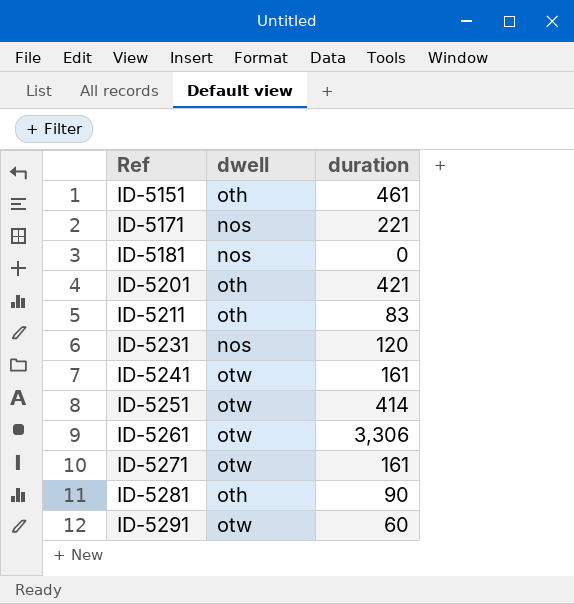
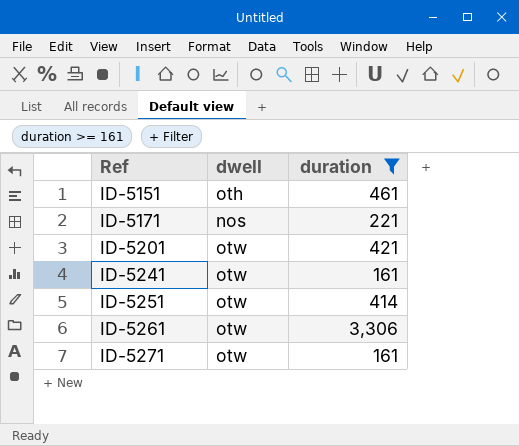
filter: none -> duration >= 161
ID-5201 | dwell: oth -> otw

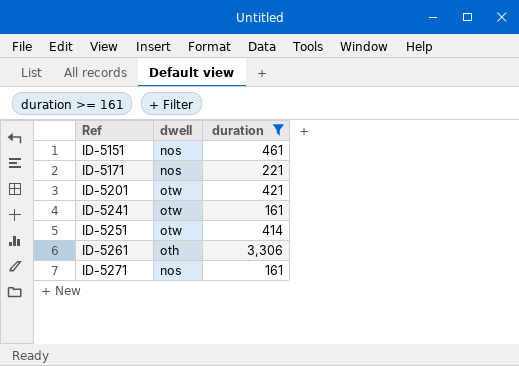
ID-5151 | dwell: oth -> nos
ID-5261 | dwell: otw -> oth
ID-5271 | dwell: otw -> nos

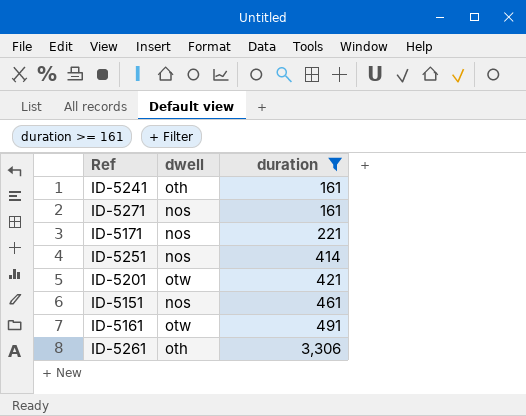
row order: Ref ascending -> duration ascending
ID-5241 | dwell: otw -> oth
ID-5251 | dwell: otw -> nos
row ID-5161: none -> otw | 491

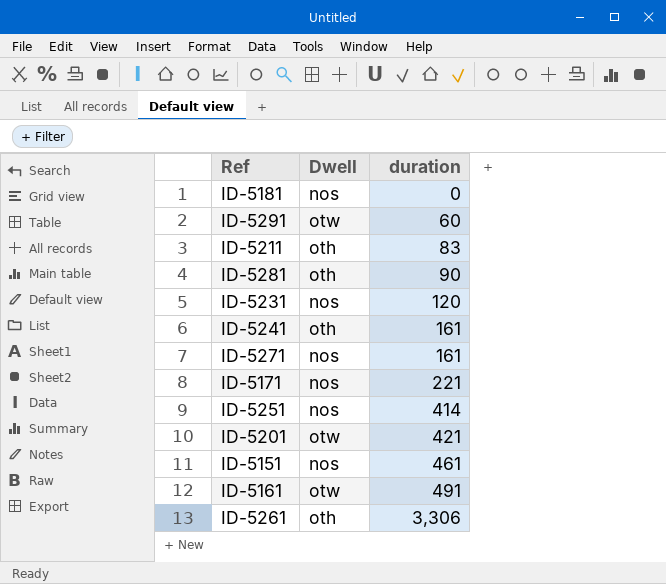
filter: duration >= 161 -> none
column name: dwell -> Dwell

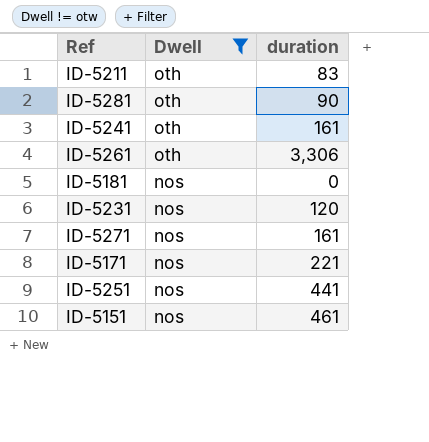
filter: none -> Dwell != otw
row order: duration ascending -> Dwell descending
ID-5251 | duration: 414 -> 441

